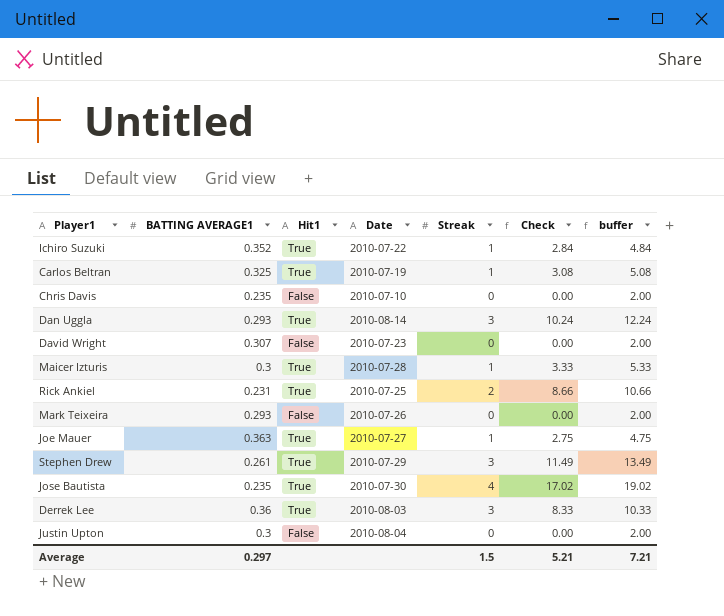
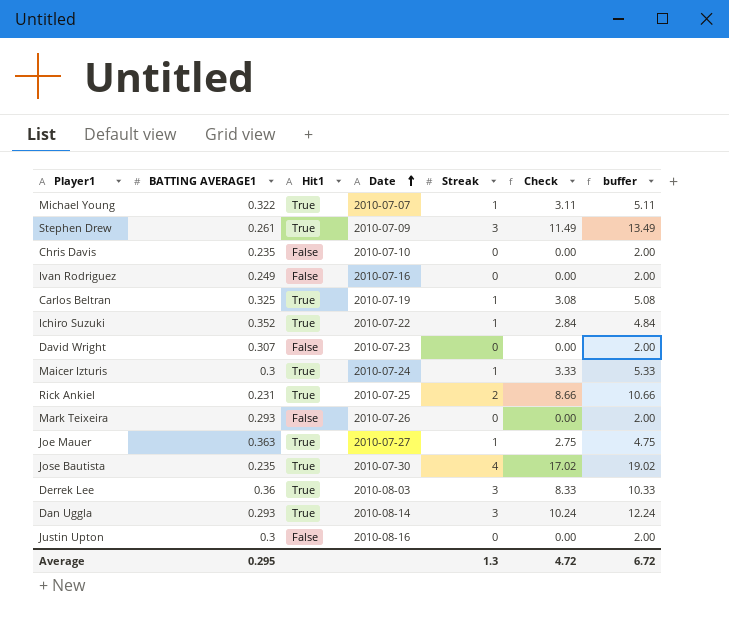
row order: none -> Date ascending
row Michael Young: none -> 0.322 | True | 2010-07-07 | 1 | 3.11 | 5.11
Stephen Drew | Date: 2010-07-29 -> 2010-07-09
row Ivan Rodriguez: none -> 0.249 | False | 2010-07-16 | 0 | 0.00 | 2.00
Maicer Izturis | Date: 2010-07-28 -> 2010-07-24
Justin Upton | Date: 2010-08-04 -> 2010-08-16
Average | BATTING AVERAGE1: 0.297 -> 0.295
Average | Streak: 1.5 -> 1.3
Average | Check: 5.21 -> 4.72
Average | buffer: 7.21 -> 6.72

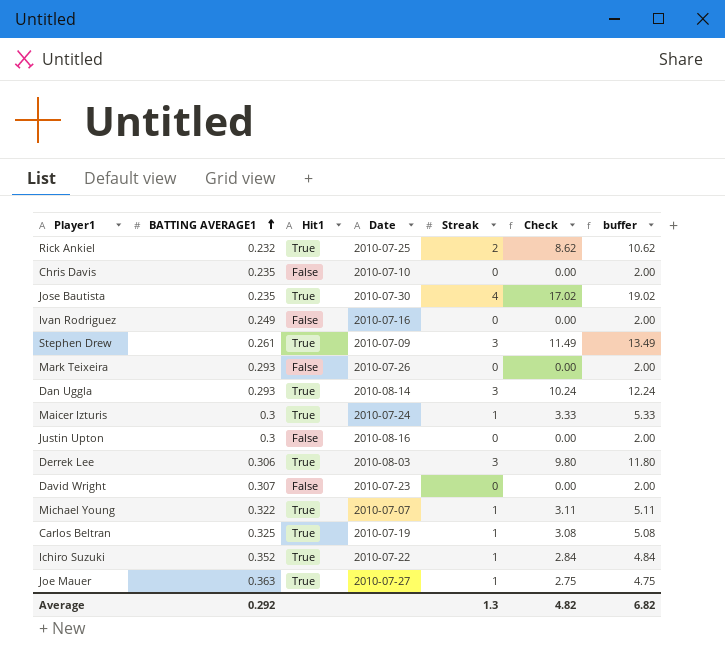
row order: Date ascending -> BATTING AVERAGE1 ascending
Rick Ankiel | BATTING AVERAGE1: 0.231 -> 0.232
Rick Ankiel | Check: 8.66 -> 8.62
Rick Ankiel | buffer: 10.66 -> 10.62
Derrek Lee | BATTING AVERAGE1: 0.36 -> 0.306
Derrek Lee | Check: 8.33 -> 9.80
Derrek Lee | buffer: 10.33 -> 11.80
Average | BATTING AVERAGE1: 0.295 -> 0.292
Average | Check: 4.72 -> 4.82
Average | buffer: 6.72 -> 6.82

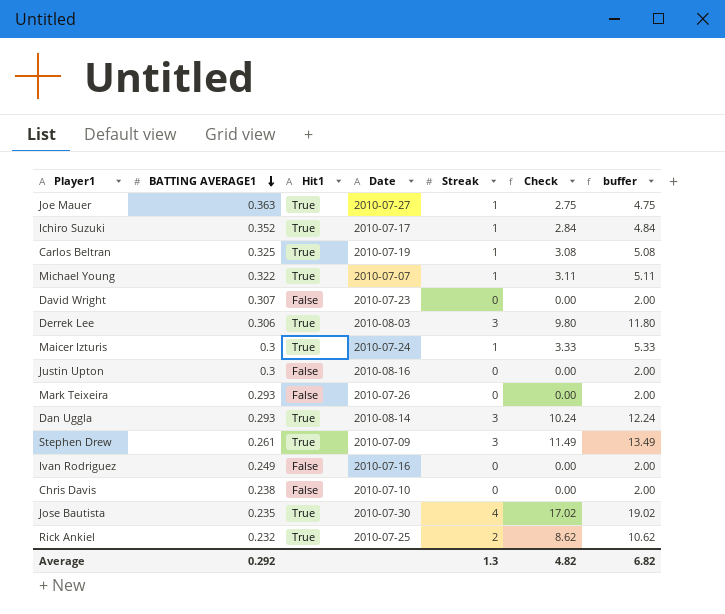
row order: BATTING AVERAGE1 ascending -> BATTING AVERAGE1 descending
Ichiro Suzuki | Date: 2010-07-22 -> 2010-07-17
Chris Davis | BATTING AVERAGE1: 0.235 -> 0.238

